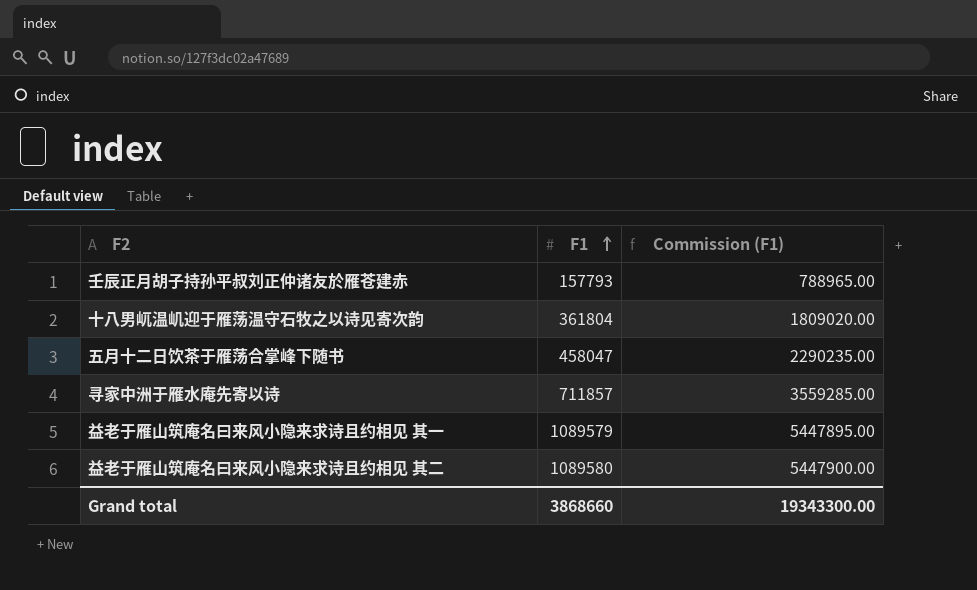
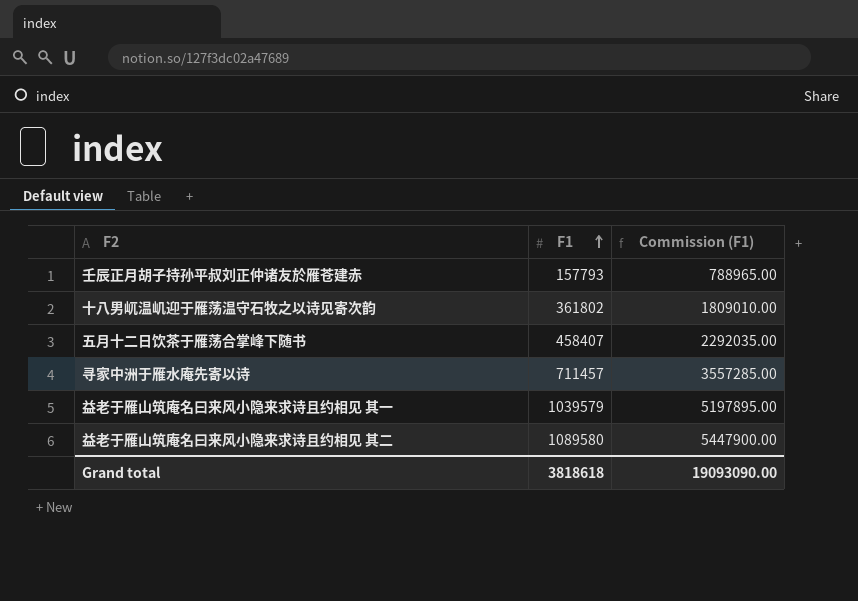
十八男屼温㞦迎于雁荡温守石牧之以诗见寄次韵 | F1: 361804 -> 361802
十八男屼温㞦迎于雁荡温守石牧之以诗见寄次韵 | Commission (F1): 1809020.00 -> 1809010.00
五月十二日饮茶于雁荡合掌峰下随书 | F1: 458047 -> 458407
五月十二日饮茶于雁荡合掌峰下随书 | Commission (F1): 2290235.00 -> 2292035.00
寻家中洲于雁水庵先寄以诗 | F1: 711857 -> 711457
寻家中洲于雁水庵先寄以诗 | Commission (F1): 3559285.00 -> 3557285.00
益老于雁山筑庵名曰来风小隐来求诗且约相见 其一 | F1: 1089579 -> 1039579
益老于雁山筑庵名曰来风小隐来求诗且约相见 其一 | Commission (F1): 5447895.00 -> 5197895.00
Grand total | F1: 3868660 -> 3818618
Grand total | Commission (F1): 19343300.00 -> 19093090.00

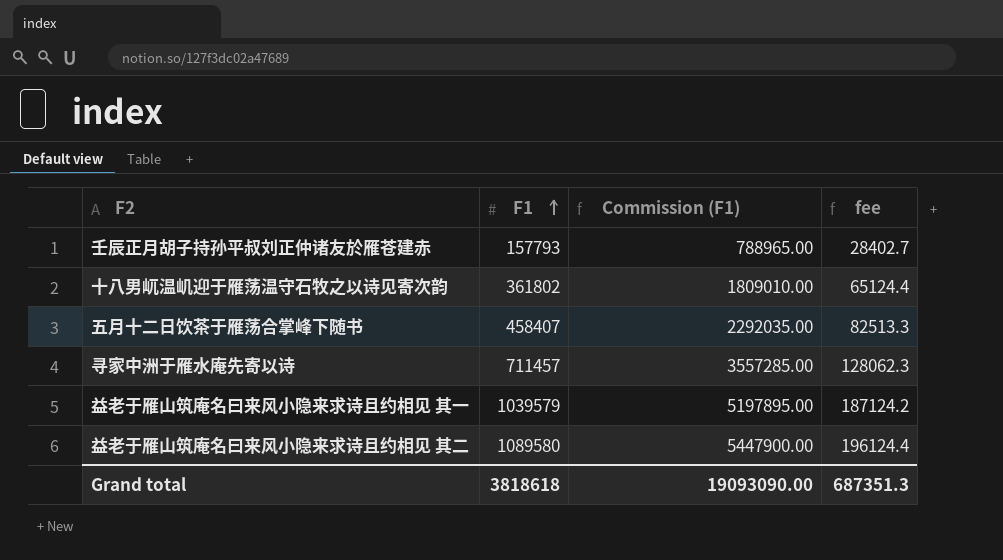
column fee | formula: none -> [F1] * 0.18

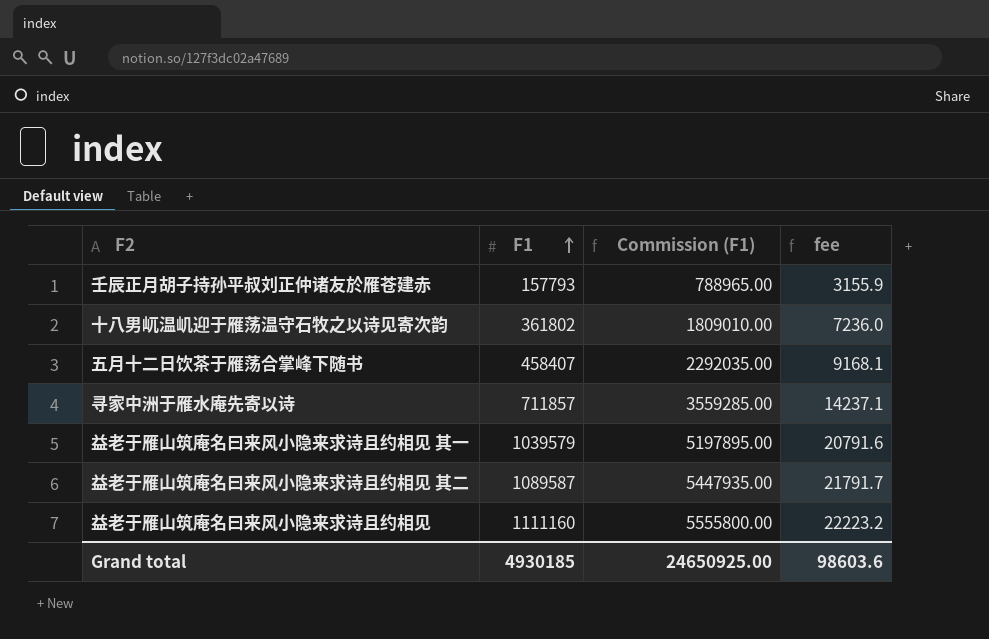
column fee | formula: [F1] * 0.18 -> [F1] * 0.02
寻家中洲于雁水庵先寄以诗 | F1: 711457 -> 711857
寻家中洲于雁水庵先寄以诗 | Commission (F1): 3557285.00 -> 3559285.00
益老于雁山筑庵名曰来风小隐来求诗且约相见 其二 | F1: 1089580 -> 1089587
益老于雁山筑庵名曰来风小隐来求诗且约相见 其二 | Commission (F1): 5447900.00 -> 5447935.00
row 益老于雁山筑庵名曰来风小隐来求诗且约相见: none -> 1111160 | 5555800.00 | 22223.2
Grand total | F1: 3818618 -> 4930185
Grand total | Commission (F1): 19093090.00 -> 24650925.00
Grand total | fee: 687351.3 -> 98603.6

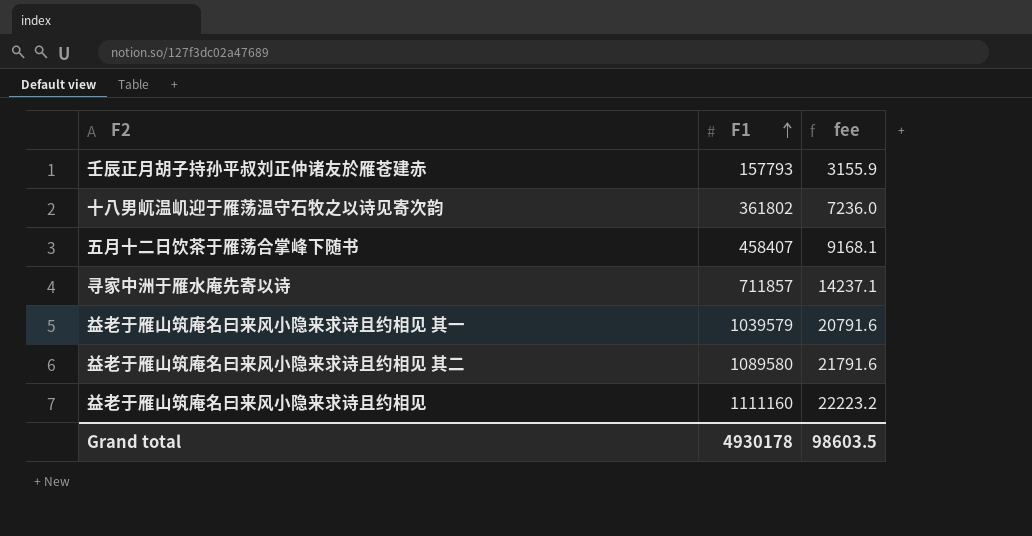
column Commission (F1) | formula: [F1] * 5 -> none
益老于雁山筑庵名曰来风小隐来求诗且约相见 其二 | F1: 1089587 -> 1089580
益老于雁山筑庵名曰来风小隐来求诗且约相见 其二 | fee: 21791.7 -> 21791.6
Grand total | F1: 4930185 -> 4930178
Grand total | fee: 98603.6 -> 98603.5

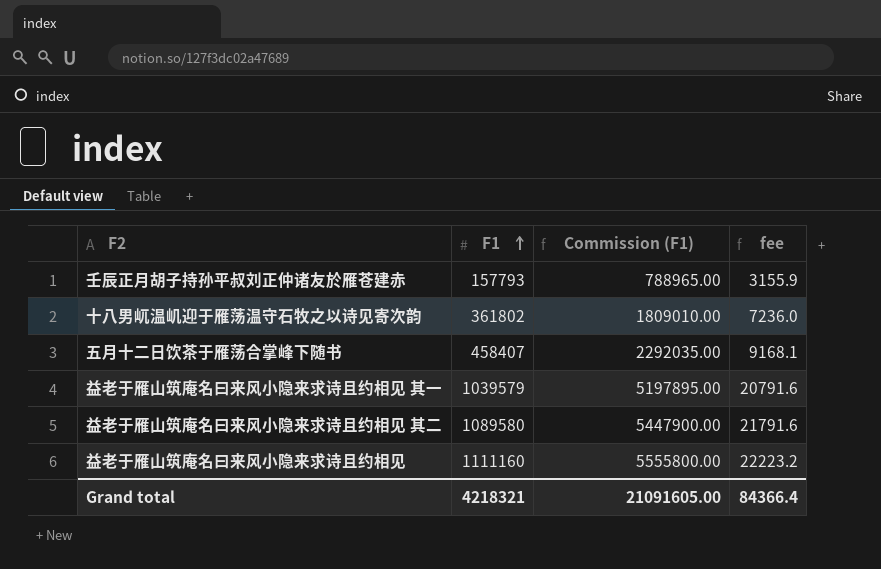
column Commission (F1) | formula: none -> [F1] * 5
row 寻家中洲于雁水庵先寄以诗: 711857 | 14237.1 -> none
Grand total | F1: 4930178 -> 4218321
Grand total | fee: 98603.5 -> 84366.4

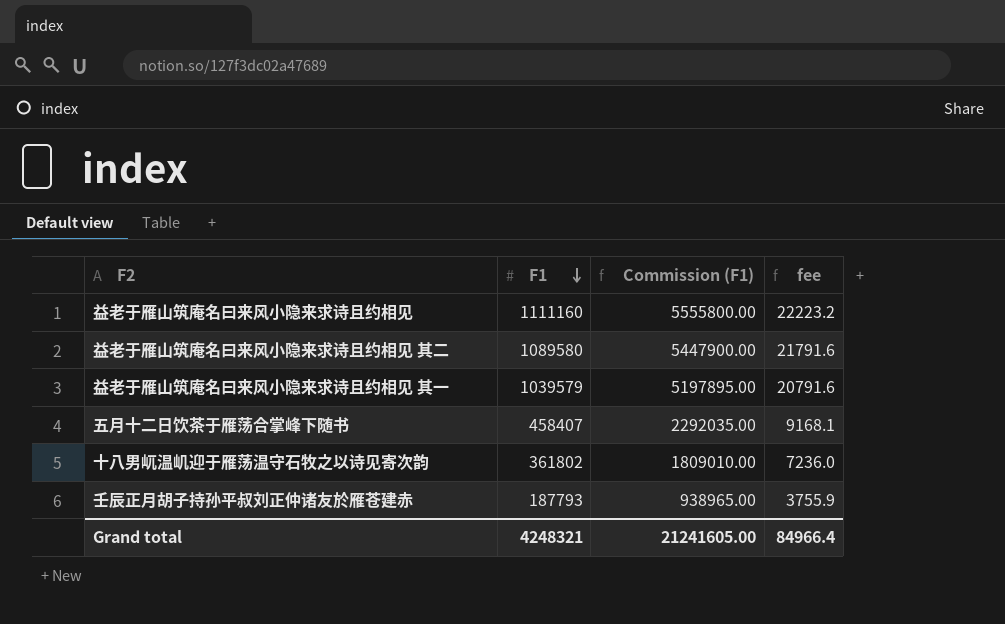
row order: F1 ascending -> F1 descending
壬辰正月胡子持孙平叔刘正仲诸友於雁苍建赤 | F1: 157793 -> 187793
壬辰正月胡子持孙平叔刘正仲诸友於雁苍建赤 | Commission (F1): 788965.00 -> 938965.00
壬辰正月胡子持孙平叔刘正仲诸友於雁苍建赤 | fee: 3155.9 -> 3755.9
Grand total | F1: 4218321 -> 4248321
Grand total | Commission (F1): 21091605.00 -> 21241605.00
Grand total | fee: 84366.4 -> 84966.4

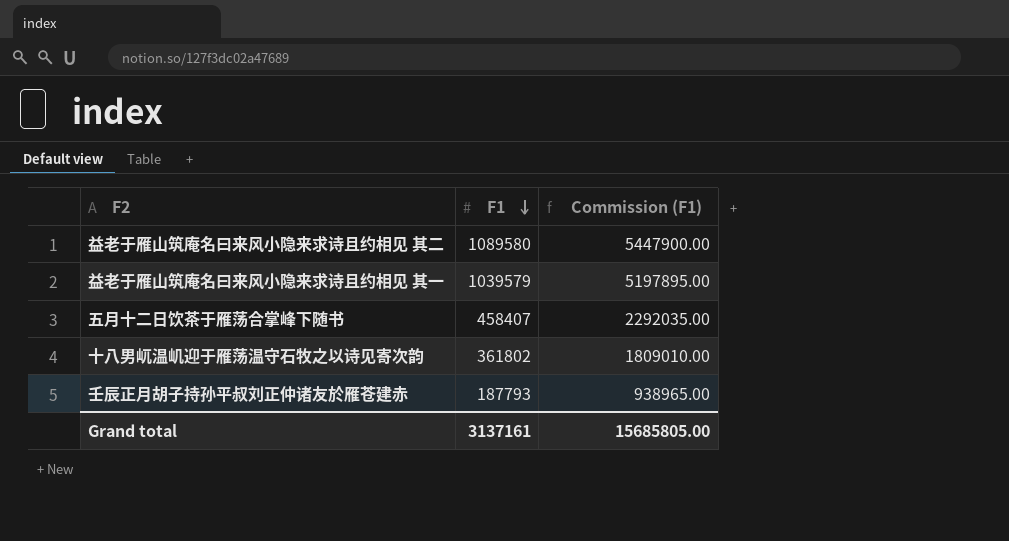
column fee | formula: [F1] * 0.02 -> none
row 益老于雁山筑庵名曰来风小隐来求诗且约相见: 1111160 | 5555800.00 | 22223.2 -> none
Grand total | F1: 4248321 -> 3137161
Grand total | Commission (F1): 21241605.00 -> 15685805.00

